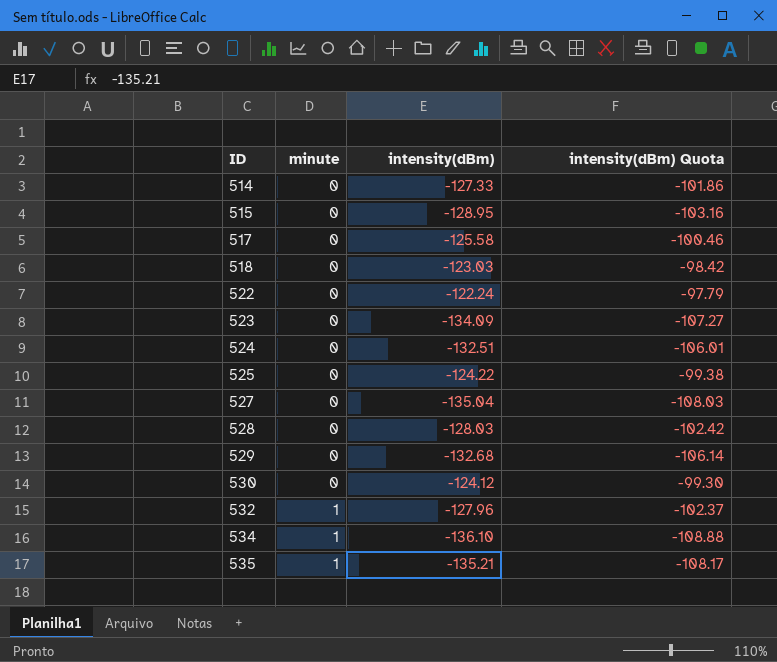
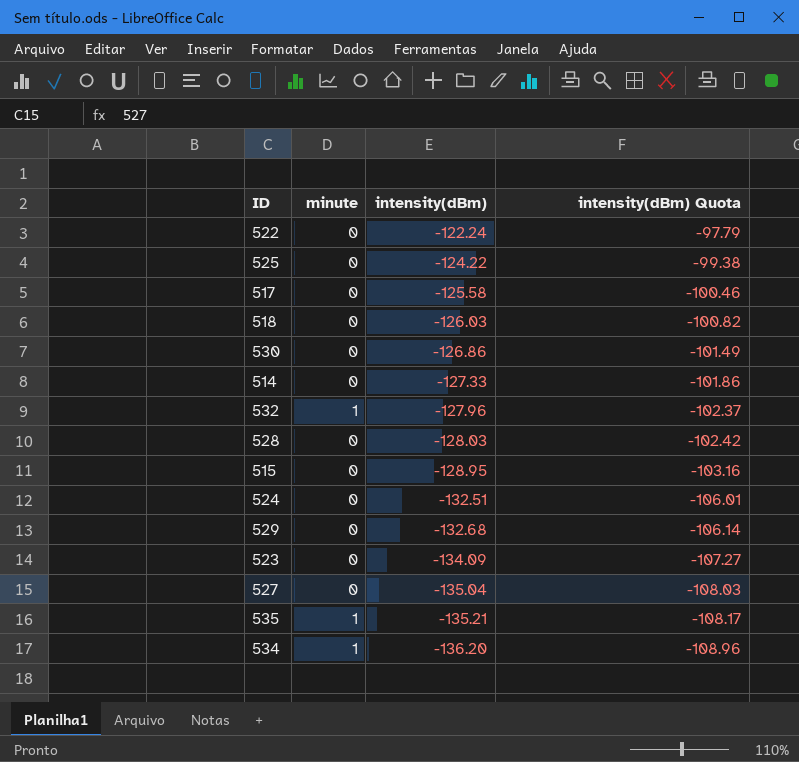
row order: ID ascending -> intensity(dBm) descending
518 | intensity(dBm): -123.03 -> -126.03
518 | intensity(dBm) Quota: -98.42 -> -100.82
530 | intensity(dBm): -124.12 -> -126.86
530 | intensity(dBm) Quota: -99.30 -> -101.49
534 | intensity(dBm): -136.10 -> -136.20
534 | intensity(dBm) Quota: -108.88 -> -108.96

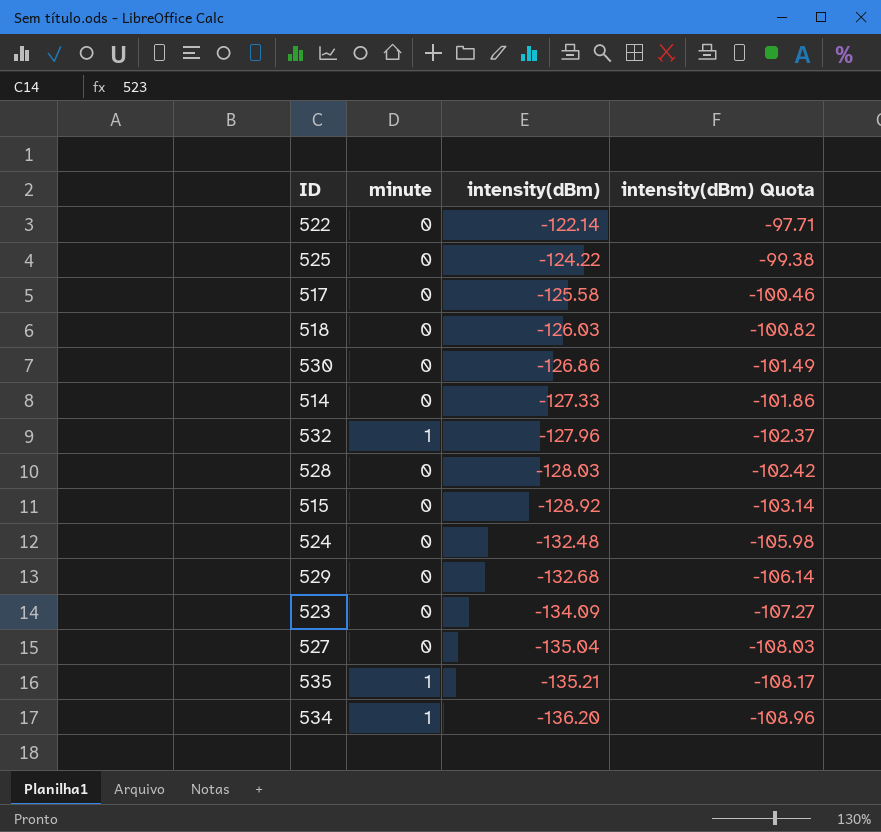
522 | intensity(dBm): -122.24 -> -122.14
522 | intensity(dBm) Quota: -97.79 -> -97.71
515 | intensity(dBm): -128.95 -> -128.92
515 | intensity(dBm) Quota: -103.16 -> -103.14
524 | intensity(dBm): -132.51 -> -132.48
524 | intensity(dBm) Quota: -106.01 -> -105.98

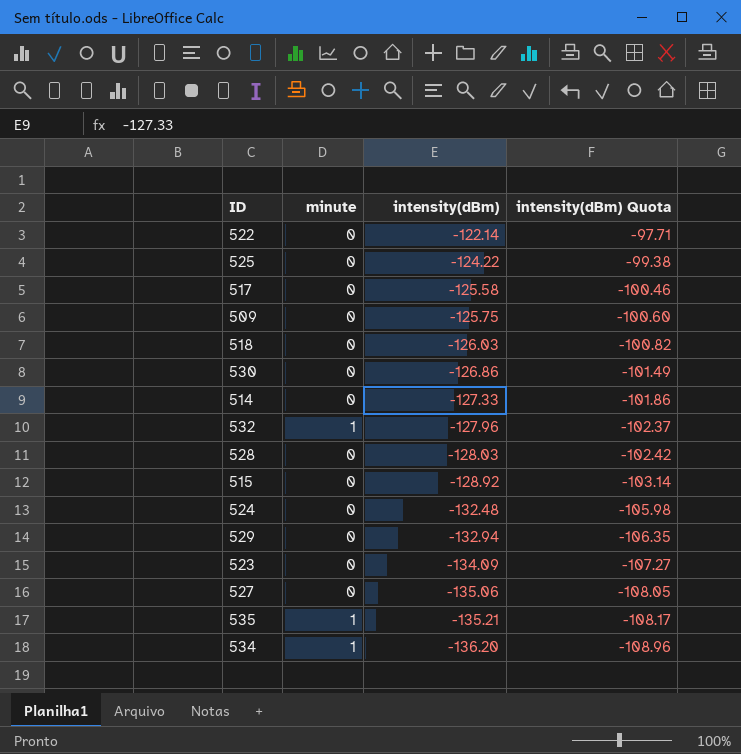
row 509: none -> 0 | -125.75 | -100.60
529 | intensity(dBm): -132.68 -> -132.94
529 | intensity(dBm) Quota: -106.14 -> -106.35
527 | intensity(dBm): -135.04 -> -135.06
527 | intensity(dBm) Quota: -108.03 -> -108.05

